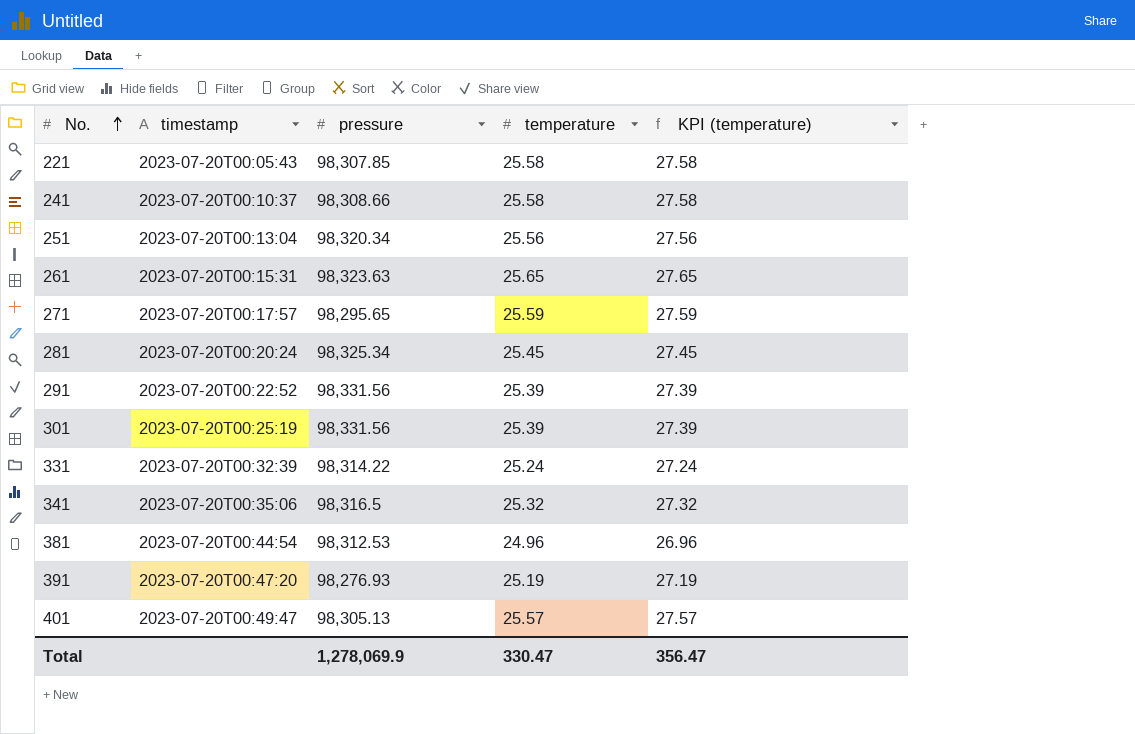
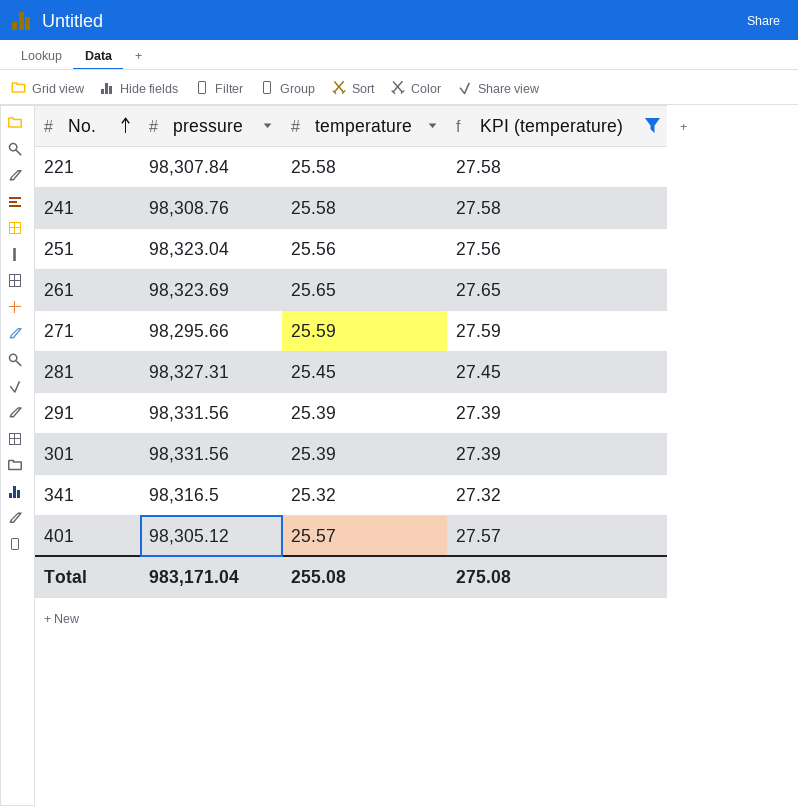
filter: none -> KPI (temperature) >= 27.32
column timestamp | position: 2 -> none
221 | pressure: 98,307.85 -> 98,307.84
241 | pressure: 98,308.66 -> 98,308.76
251 | pressure: 98,320.34 -> 98,323.04
261 | pressure: 98,323.63 -> 98,323.69
271 | pressure: 98,295.65 -> 98,295.66
281 | pressure: 98,325.34 -> 98,327.31
401 | pressure: 98,305.13 -> 98,305.12
Total | pressure: 1,278,069.9 -> 983,171.04
Total | temperature: 330.47 -> 255.08
Total | KPI (temperature): 356.47 -> 275.08

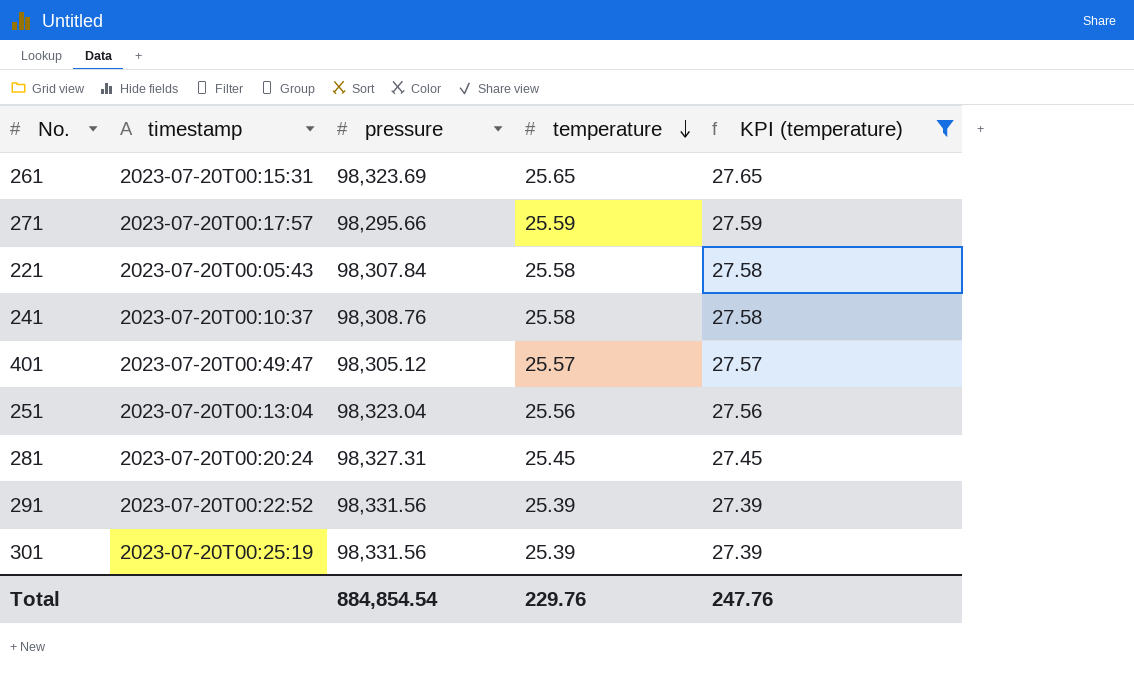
row order: No. ascending -> temperature descending
column timestamp | position: none -> 2
row 341: 98,316.5 | 25.32 | 27.32 -> none
Total | pressure: 983,171.04 -> 884,854.54
Total | temperature: 255.08 -> 229.76
Total | KPI (temperature): 275.08 -> 247.76

